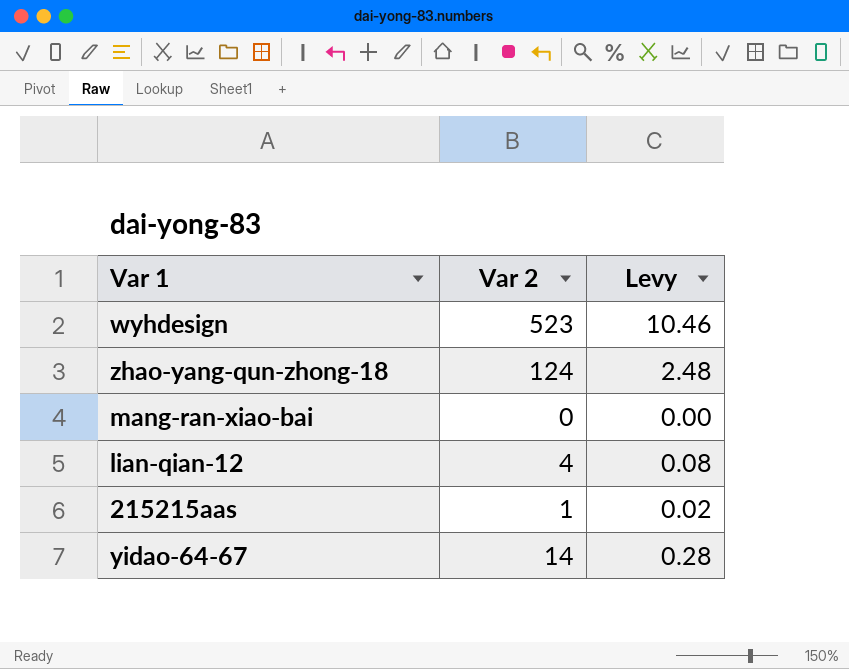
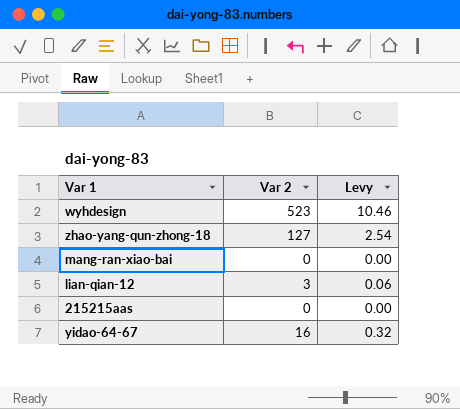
zhao-yang-qun-zhong-18 | Var 2: 124 -> 127
zhao-yang-qun-zhong-18 | Levy: 2.48 -> 2.54
lian-qian-12 | Var 2: 4 -> 3
lian-qian-12 | Levy: 0.08 -> 0.06
215215aas | Var 2: 1 -> 0
215215aas | Levy: 0.02 -> 0.00
yidao-64-67 | Var 2: 14 -> 16
yidao-64-67 | Levy: 0.28 -> 0.32

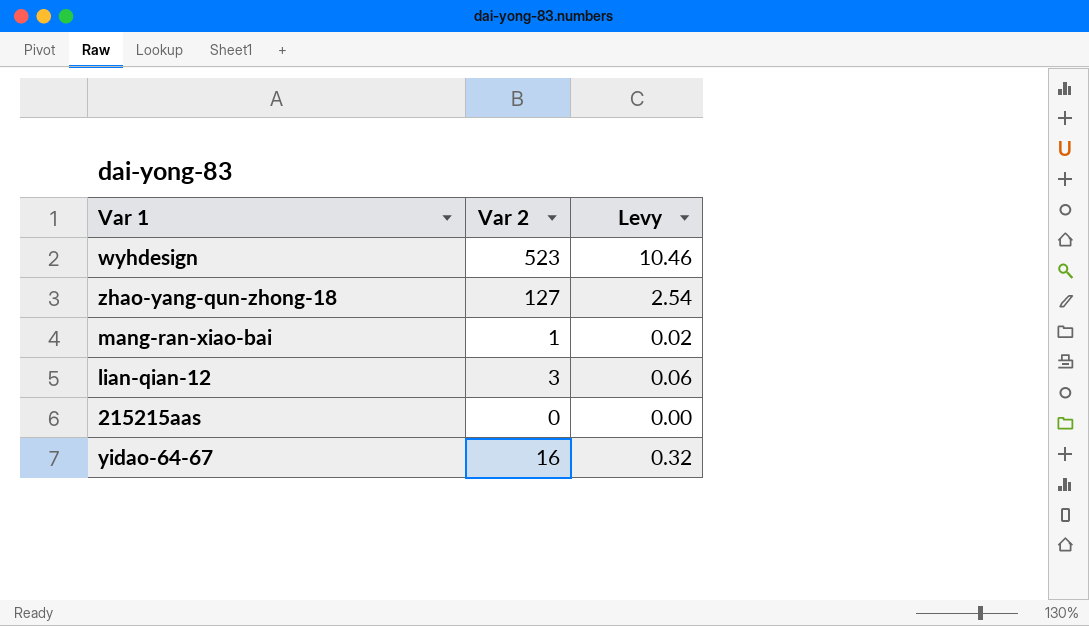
mang-ran-xiao-bai | Var 2: 0 -> 1
mang-ran-xiao-bai | Levy: 0.00 -> 0.02

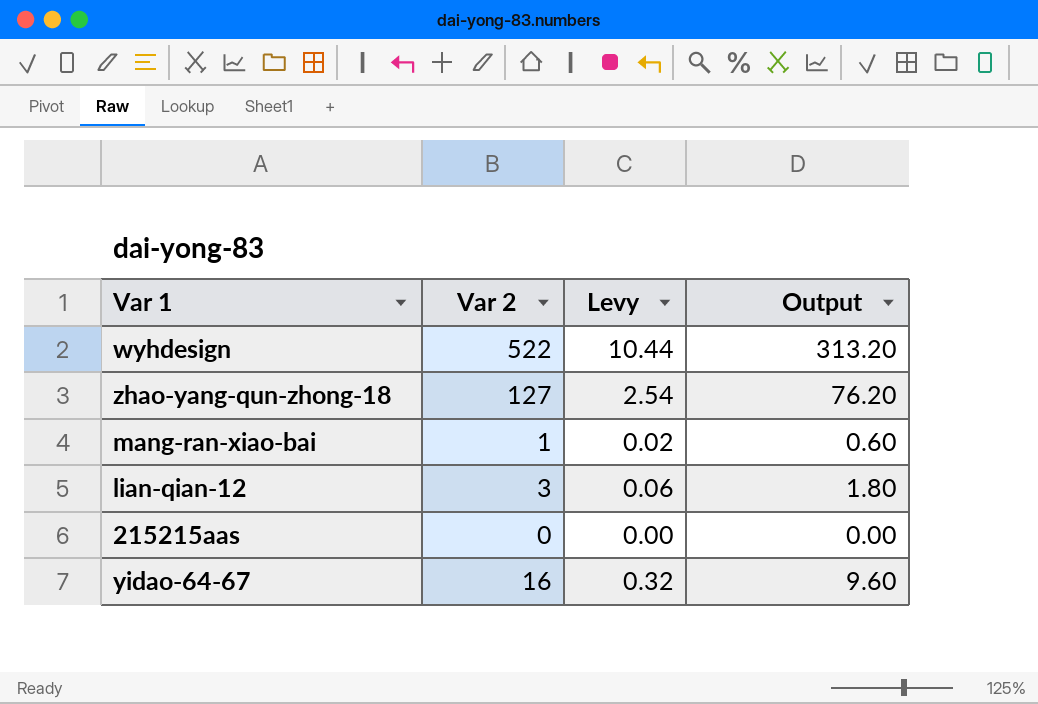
column Output | formula: none -> [Var 2] * 0.6
wyhdesign | Var 2: 523 -> 522
wyhdesign | Levy: 10.46 -> 10.44

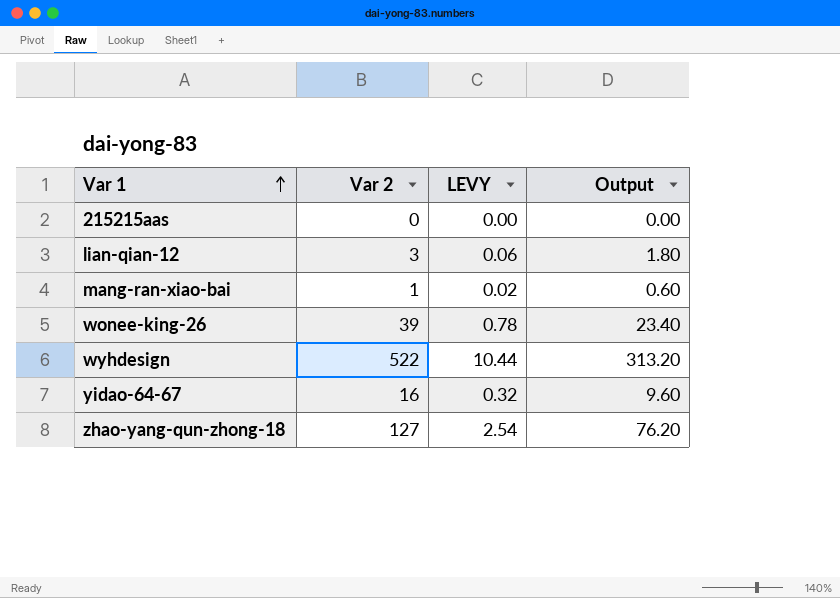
row order: none -> Var 1 ascending
column name: Levy -> LEVY
row wonee-king-26: none -> 39 | 0.78 | 23.40

